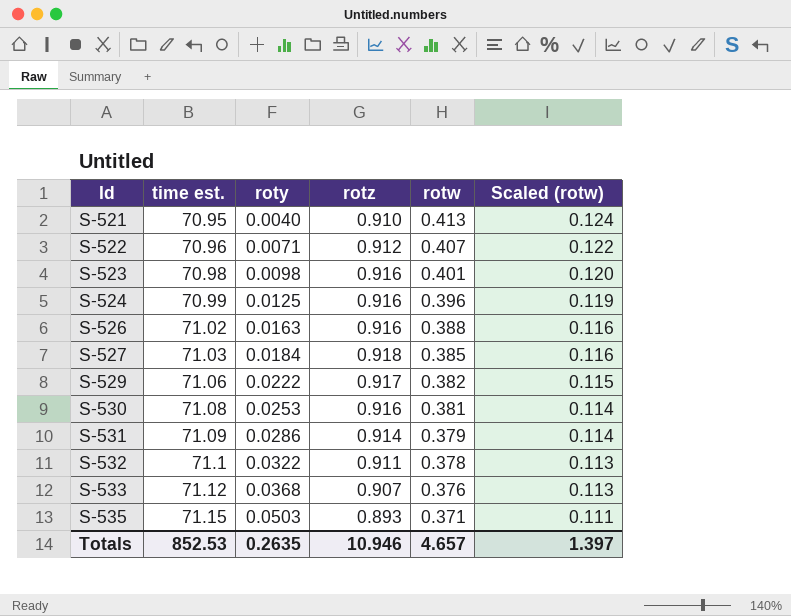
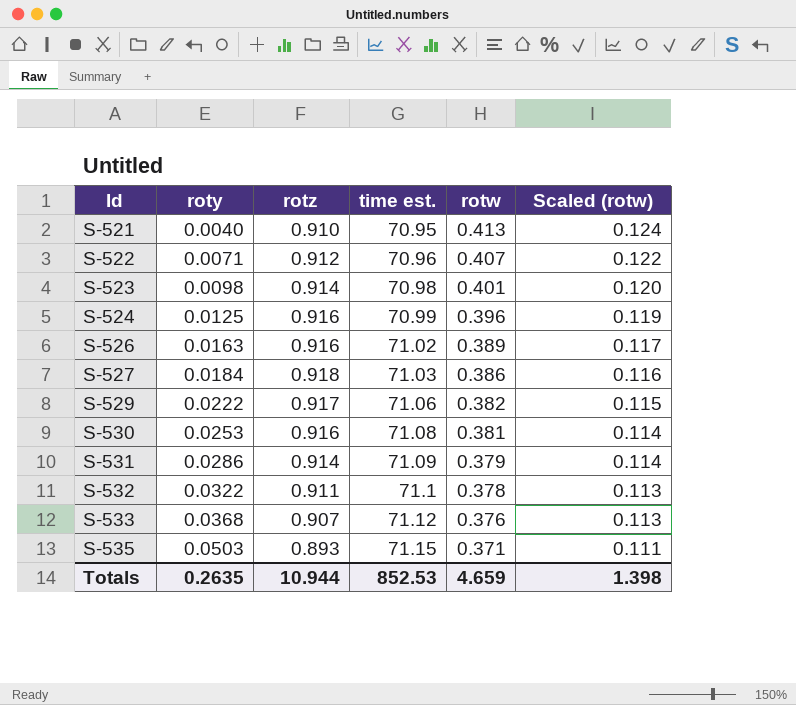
column time est. | position: 2 -> 4
S-523 | rotz: 0.916 -> 0.914
S-526 | rotw: 0.388 -> 0.389
S-526 | Scaled (rotw): 0.116 -> 0.117
S-527 | rotw: 0.385 -> 0.386
Totals | rotz: 10.946 -> 10.944
Totals | rotw: 4.657 -> 4.659
Totals | Scaled (rotw): 1.397 -> 1.398

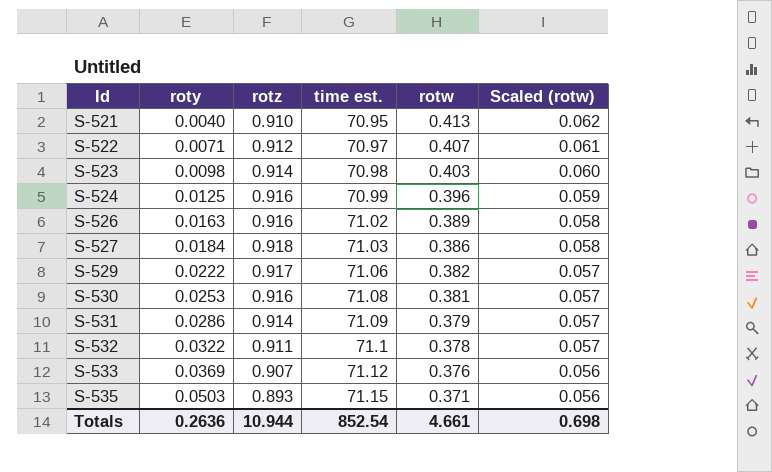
column Scaled (rotw) | formula: [rotw] * 0.3 -> [rotw] * 0.15
S-522 | time est.: 70.96 -> 70.97
S-523 | rotw: 0.401 -> 0.403
S-533 | roty: 0.0368 -> 0.0369
Totals | roty: 0.2635 -> 0.2636
Totals | time est.: 852.53 -> 852.54
Totals | rotw: 4.659 -> 4.661
Totals | Scaled (rotw): 1.398 -> 0.698

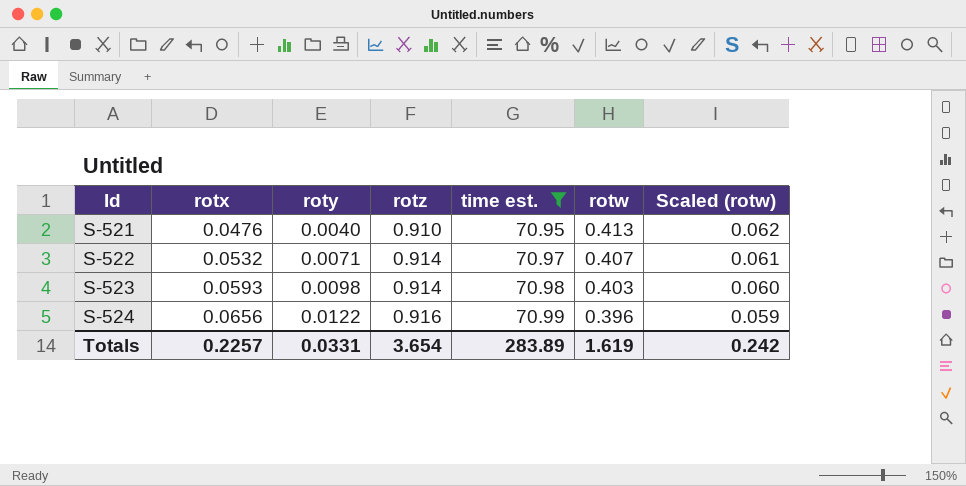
filter: none -> time est. <= 70.99
column rotx | position: none -> 2
S-522 | rotz: 0.912 -> 0.914
S-524 | roty: 0.0125 -> 0.0122
Totals | roty: 0.2636 -> 0.0331
Totals | rotz: 10.944 -> 3.654
Totals | time est.: 852.54 -> 283.89
Totals | rotw: 4.661 -> 1.619
Totals | Scaled (rotw): 0.698 -> 0.242

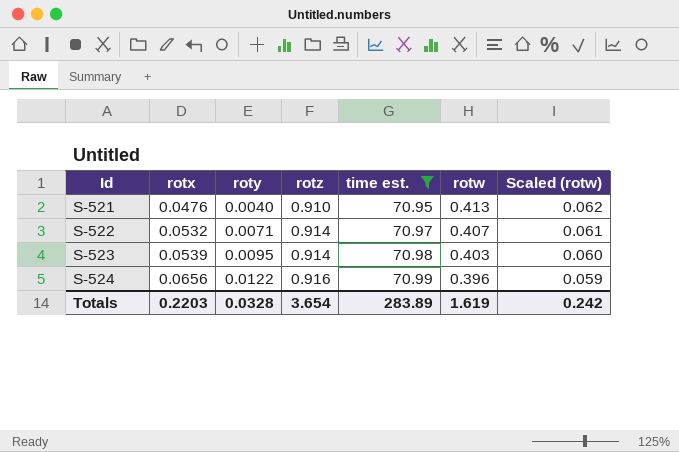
S-523 | rotx: 0.0593 -> 0.0539
S-523 | roty: 0.0098 -> 0.0095
Totals | rotx: 0.2257 -> 0.2203
Totals | roty: 0.0331 -> 0.0328

